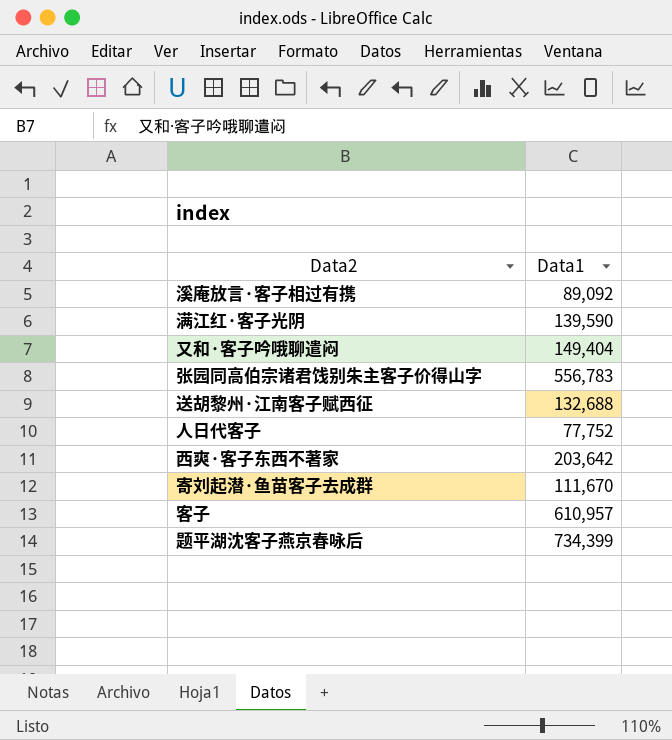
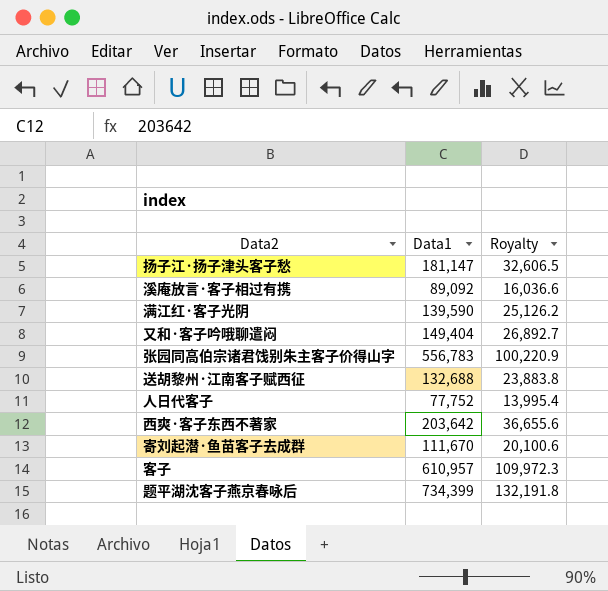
column Royalty | formula: none -> [Data1] * 0.18
row 扬子江·扬子津头客子愁: none -> 181,147 | 32,606.5

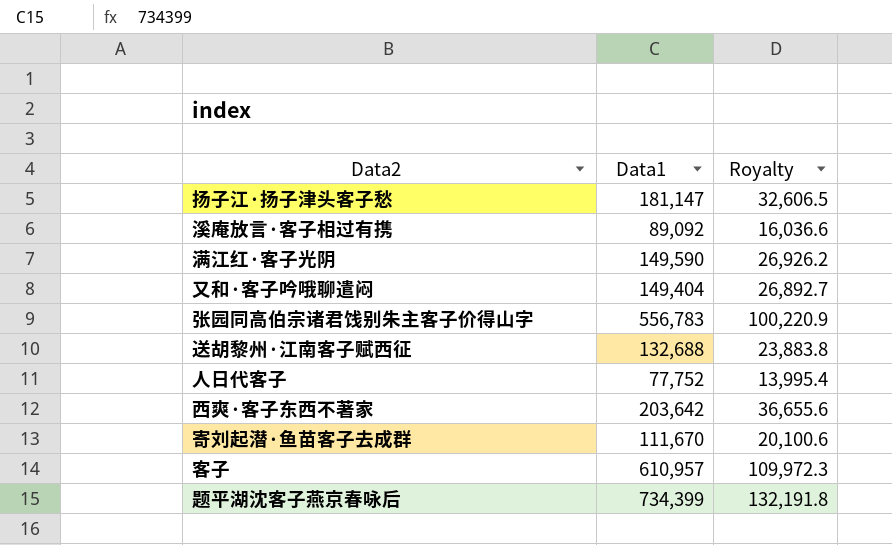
满江红·客子光阴 | Data1: 139,590 -> 149,590
满江红·客子光阴 | Royalty: 25,126.2 -> 26,926.2

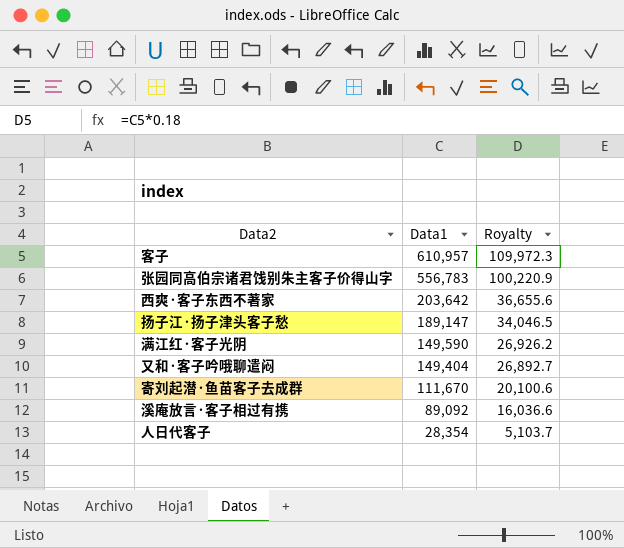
row order: none -> Data1 descending
row 送胡黎州·江南客子赋西征: 132,688 | 23,883.8 -> none
row 题平湖沈客子燕京春咏后: 734,399 | 132,191.8 -> none
扬子江·扬子津头客子愁 | Data1: 181,147 -> 189,147
扬子江·扬子津头客子愁 | Royalty: 32,606.5 -> 34,046.5
人日代客子 | Data1: 77,752 -> 28,354
人日代客子 | Royalty: 13,995.4 -> 5,103.7

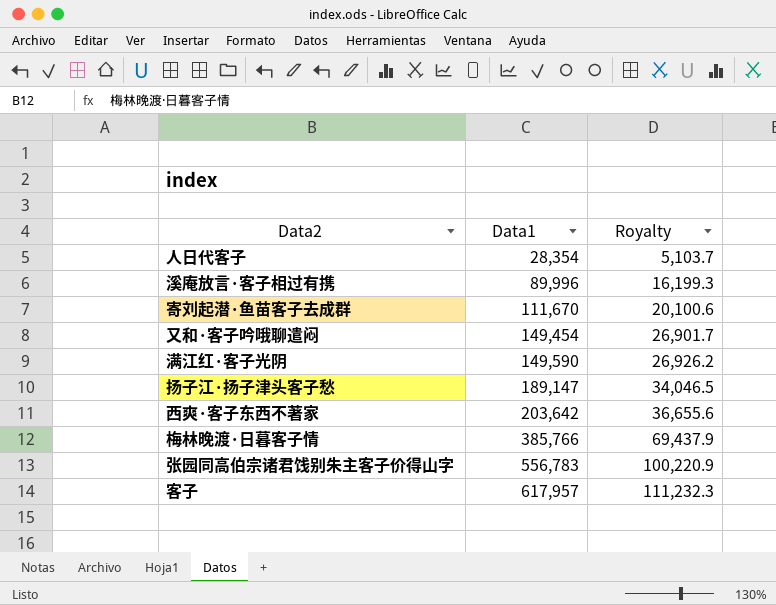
row order: Data1 descending -> Data1 ascending
溪庵放言·客子相过有携 | Data1: 89,092 -> 89,996
溪庵放言·客子相过有携 | Royalty: 16,036.6 -> 16,199.3
又和·客子吟哦聊遣闷 | Data1: 149,404 -> 149,454
又和·客子吟哦聊遣闷 | Royalty: 26,892.7 -> 26,901.7
row 梅林晚渡·日暮客子情: none -> 385,766 | 69,437.9
客子 | Data1: 610,957 -> 617,957
客子 | Royalty: 109,972.3 -> 111,232.3

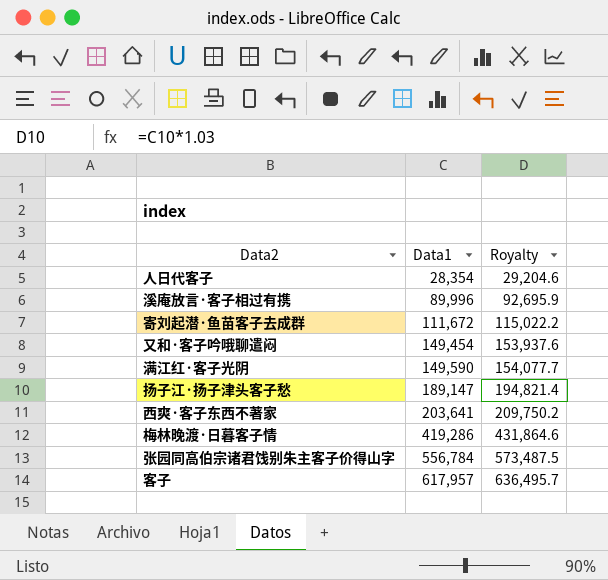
column Royalty | formula: [Data1] * 0.18 -> [Data1] * 1.03
寄刘起潜·鱼苗客子去成群 | Data1: 111,670 -> 111,672
西爽·客子东西不著家 | Data1: 203,642 -> 203,641
梅林晚渡·日暮客子情 | Data1: 385,766 -> 419,286
张园同高伯宗诸君饯别朱主客子价得山字 | Data1: 556,783 -> 556,784

